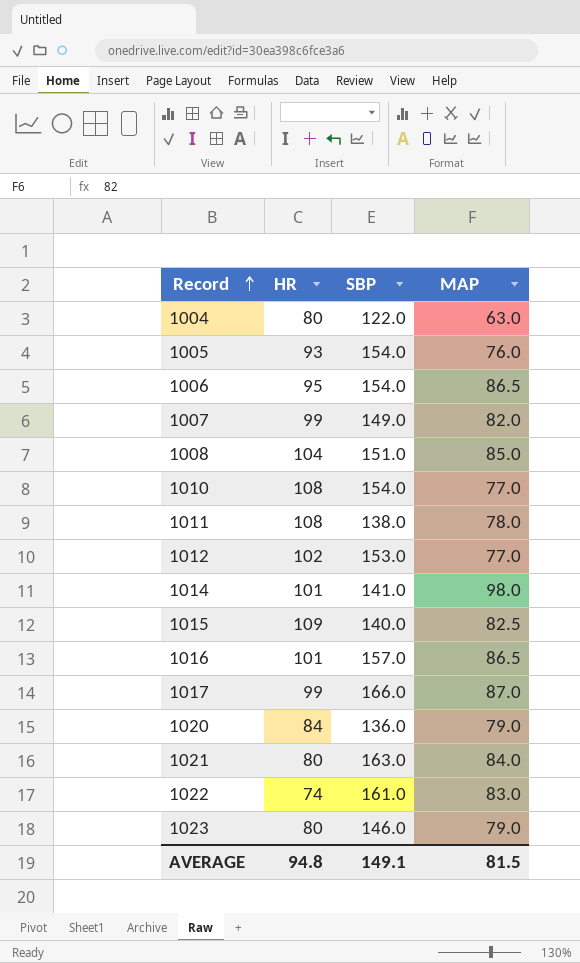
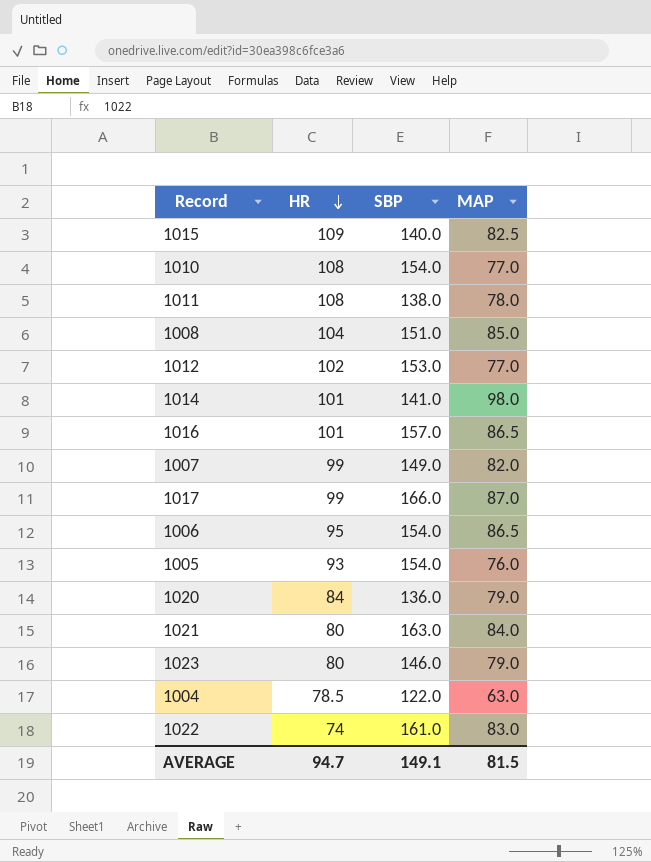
row order: Record ascending -> HR descending
1004 | HR: 80 -> 78.5
AVERAGE | HR: 94.8 -> 94.7

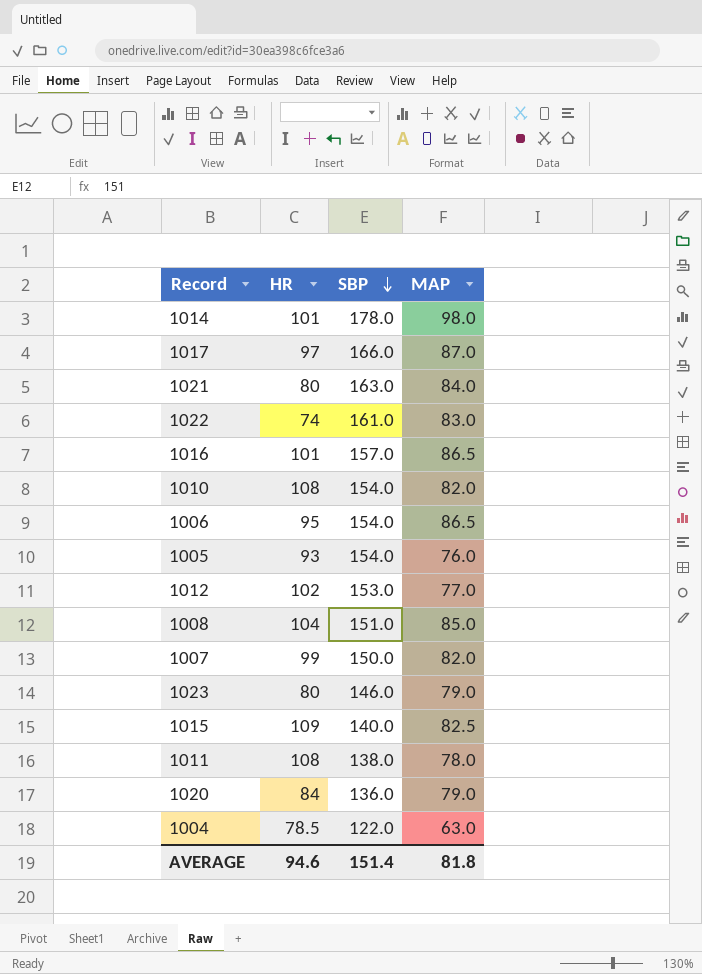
row order: HR descending -> SBP descending
1014 | SBP: 141.0 -> 178.0
1017 | HR: 99 -> 97
1010 | MAP: 77.0 -> 82.0
1007 | SBP: 149.0 -> 150.0
AVERAGE | HR: 94.7 -> 94.6
AVERAGE | SBP: 149.1 -> 151.4
AVERAGE | MAP: 81.5 -> 81.8

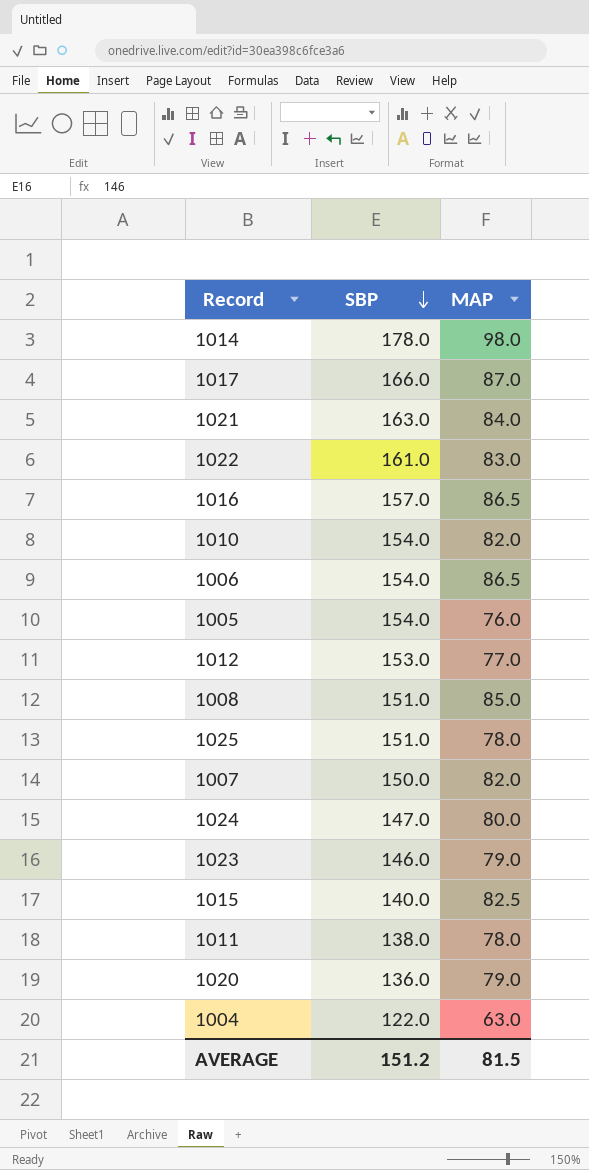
column HR | position: 2 -> none
row 1025: none -> 151.0 | 78.0
row 1024: none -> 147.0 | 80.0
AVERAGE | SBP: 151.4 -> 151.2
AVERAGE | MAP: 81.8 -> 81.5

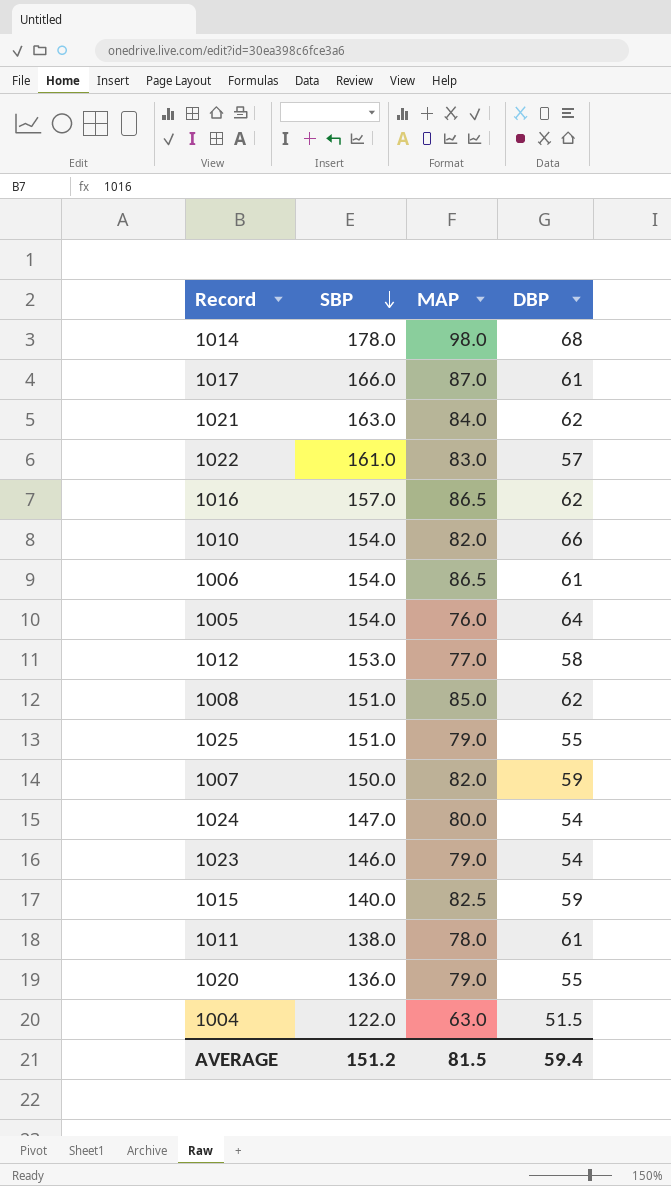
column DBP | position: none -> 4
1025 | MAP: 78.0 -> 79.0

